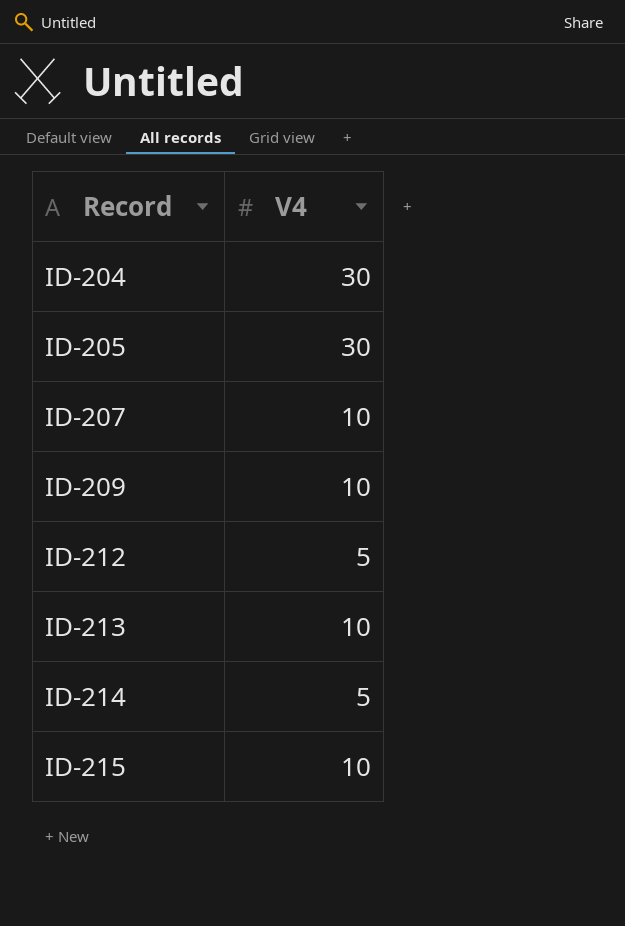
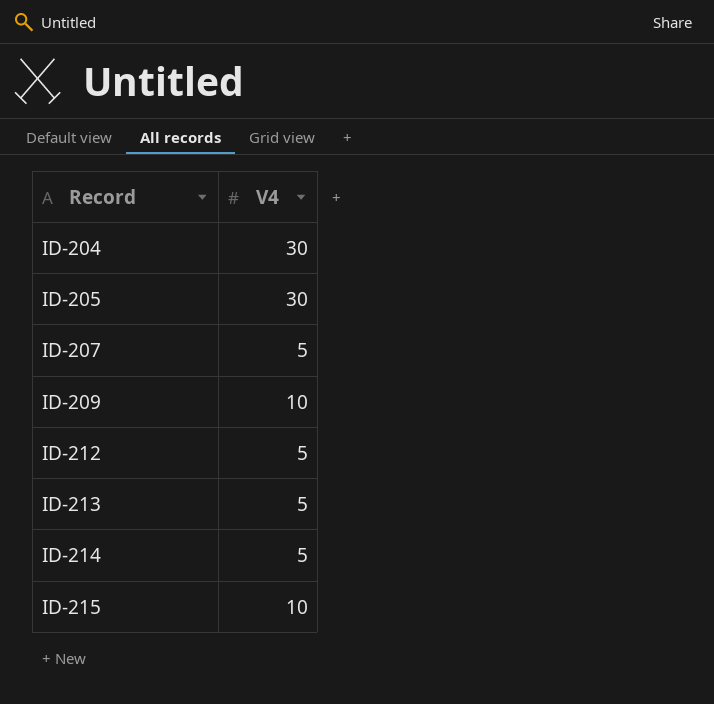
ID-207 | V4: 10 -> 5
ID-213 | V4: 10 -> 5

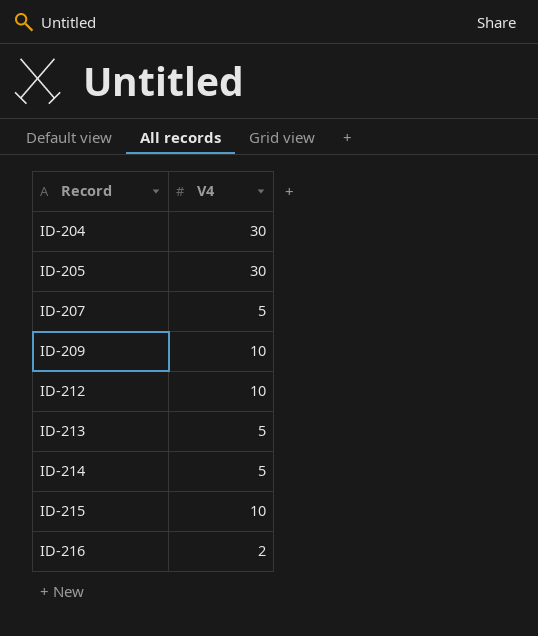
ID-212 | V4: 5 -> 10
row ID-216: none -> 2

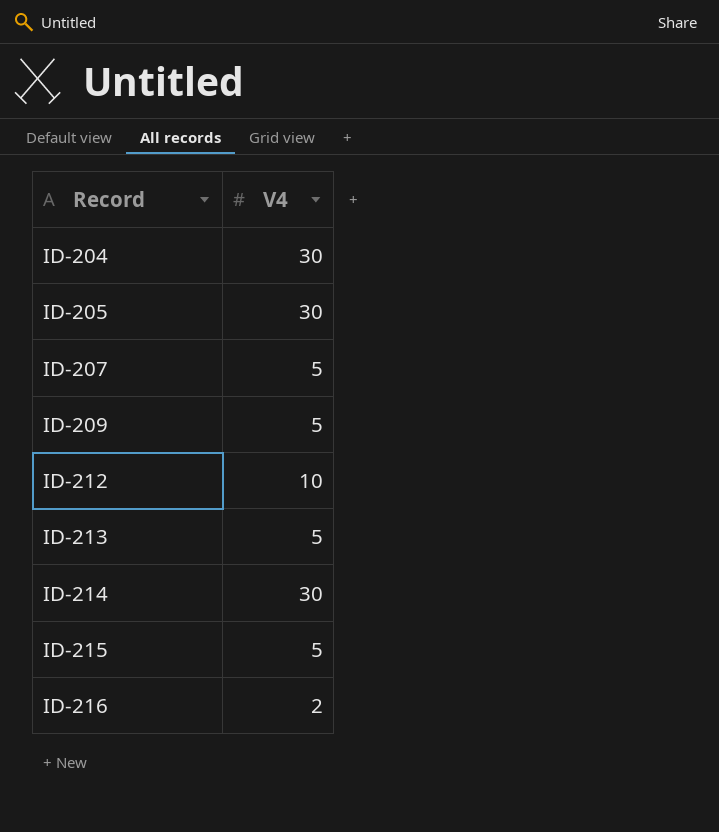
ID-209 | V4: 10 -> 5
ID-214 | V4: 5 -> 30
ID-215 | V4: 10 -> 5

